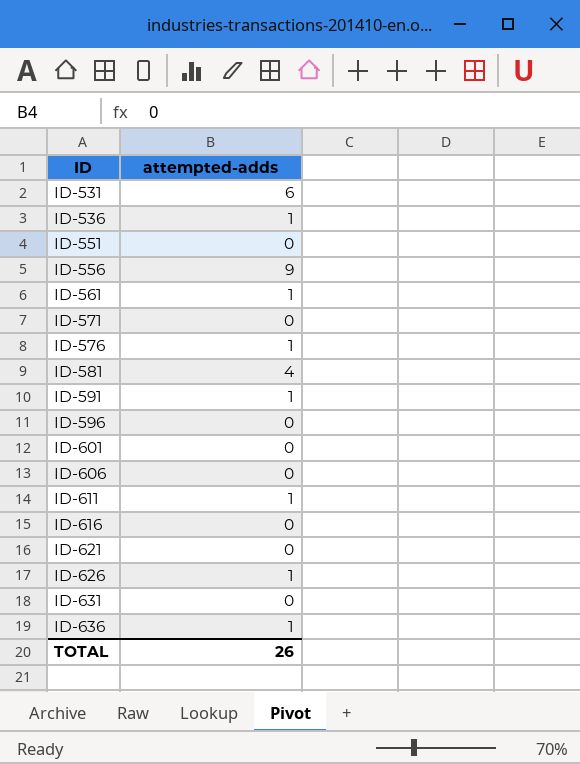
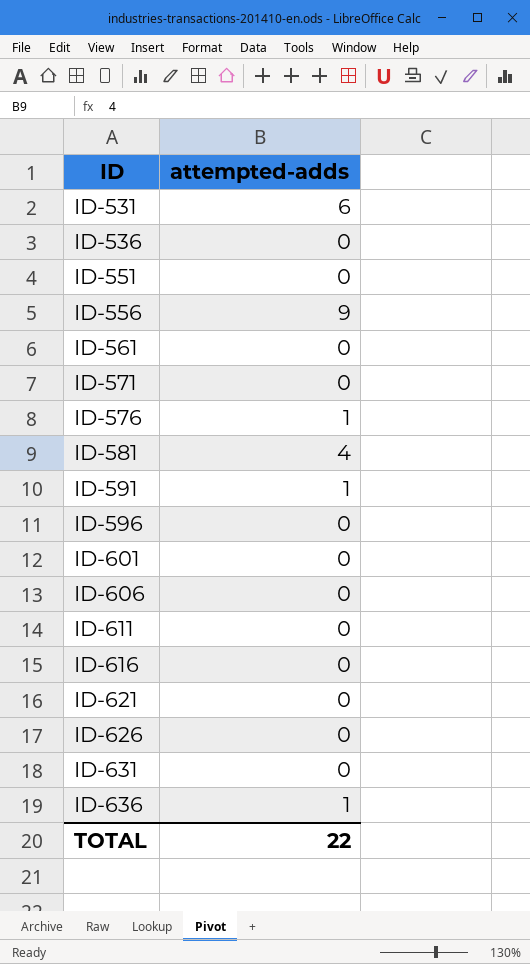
ID-536 | attempted-adds: 1 -> 0
ID-561 | attempted-adds: 1 -> 0
ID-611 | attempted-adds: 1 -> 0
ID-626 | attempted-adds: 1 -> 0
TOTAL | attempted-adds: 26 -> 22

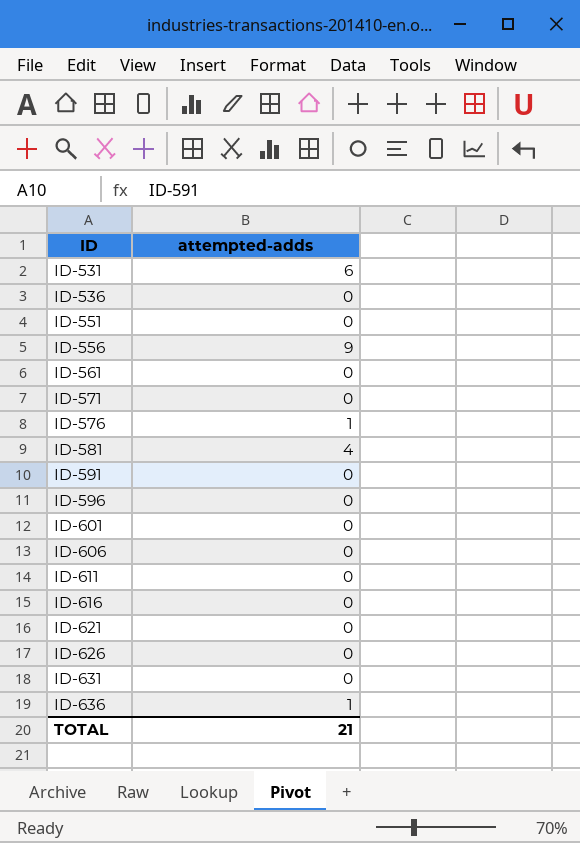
ID-591 | attempted-adds: 1 -> 0
TOTAL | attempted-adds: 22 -> 21

